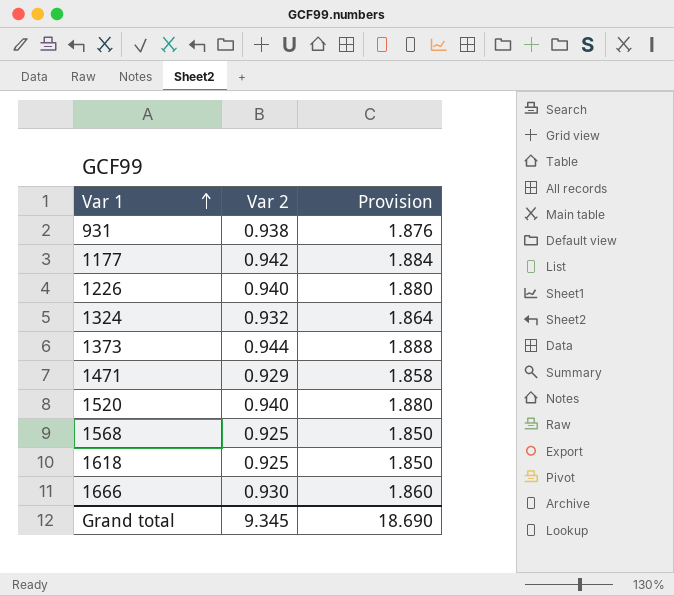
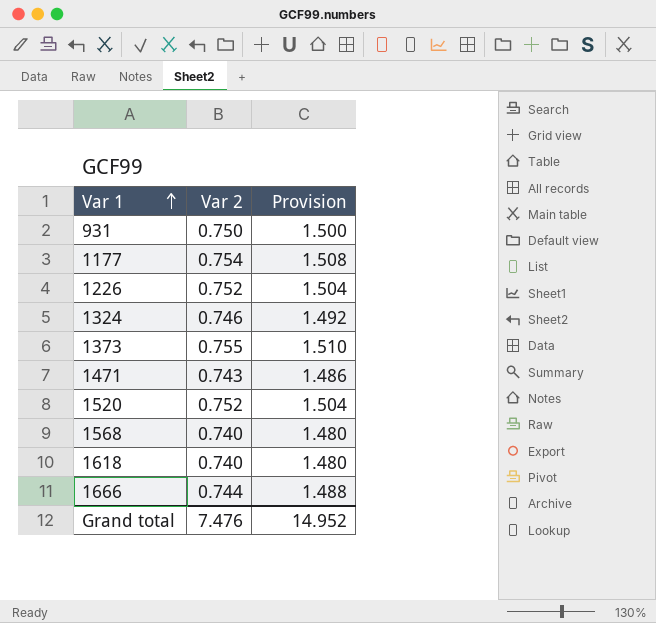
931 | Var 2: 0.938 -> 0.750
931 | Provision: 1.876 -> 1.500
1177 | Var 2: 0.942 -> 0.754
1177 | Provision: 1.884 -> 1.508
1226 | Var 2: 0.940 -> 0.752
1226 | Provision: 1.880 -> 1.504
1324 | Var 2: 0.932 -> 0.746
1324 | Provision: 1.864 -> 1.492
1373 | Var 2: 0.944 -> 0.755
1373 | Provision: 1.888 -> 1.510
1471 | Var 2: 0.929 -> 0.743
1471 | Provision: 1.858 -> 1.486
1520 | Var 2: 0.940 -> 0.752
1520 | Provision: 1.880 -> 1.504
1568 | Var 2: 0.925 -> 0.740
1568 | Provision: 1.850 -> 1.480
1618 | Var 2: 0.925 -> 0.740
1618 | Provision: 1.850 -> 1.480
1666 | Var 2: 0.930 -> 0.744
1666 | Provision: 1.860 -> 1.488
Grand total | Var 2: 9.345 -> 7.476
Grand total | Provision: 18.690 -> 14.952

